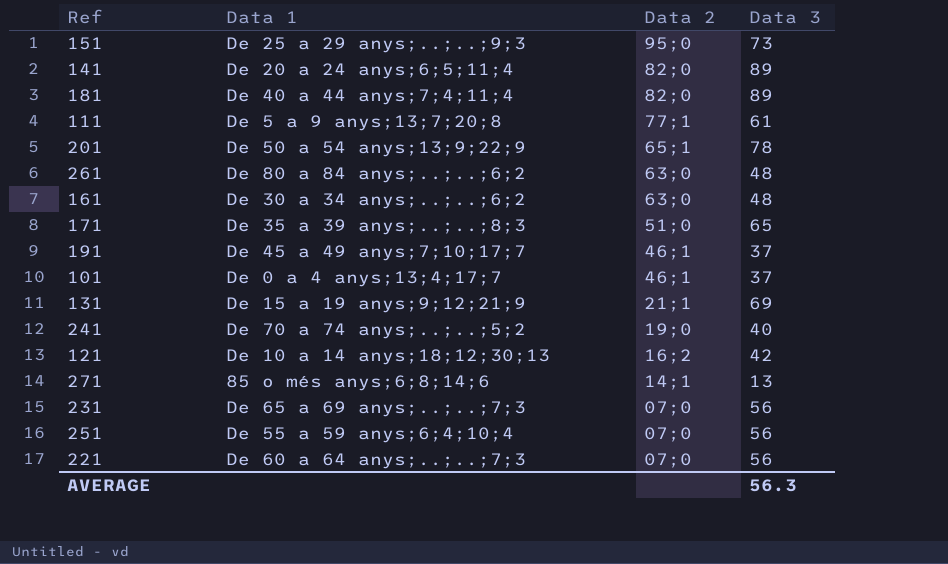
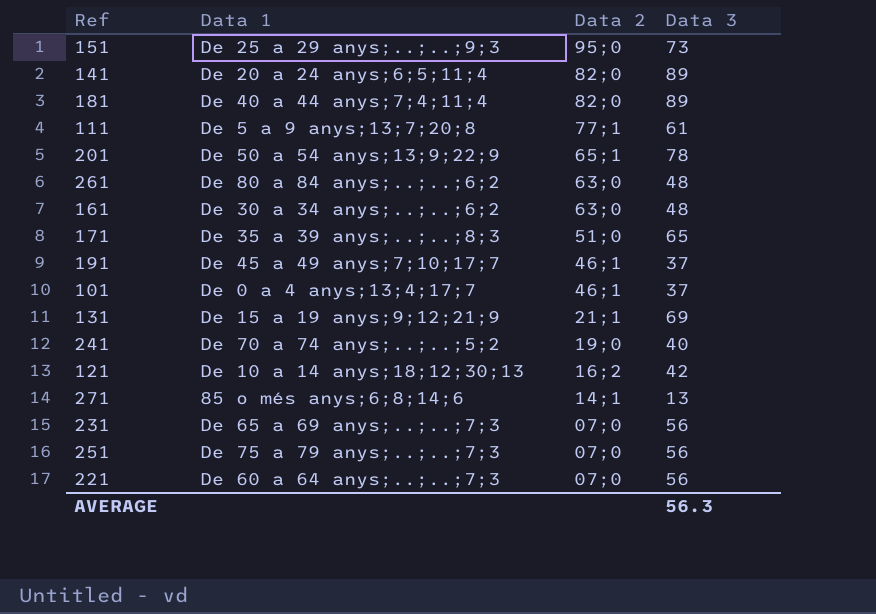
251 | Data 1: De 55 a 59 anys;6;4;10;4 -> De 75 a 79 anys;..;..;7;3

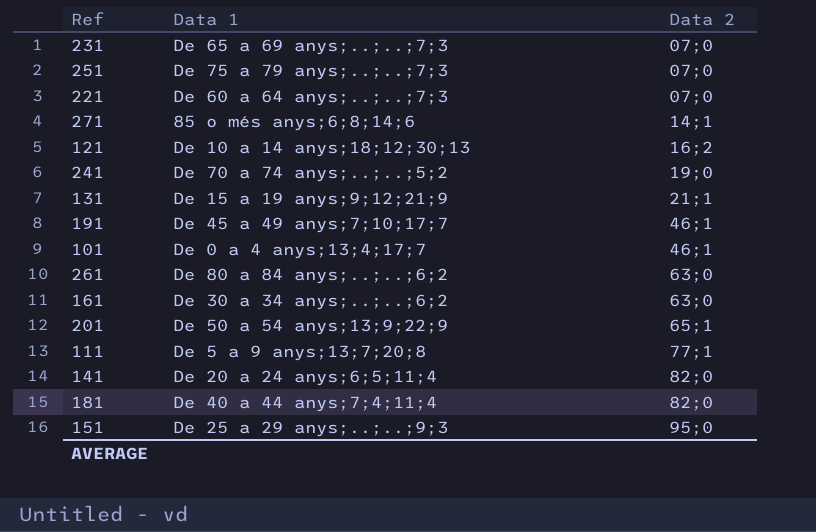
row order: Data 2 descending -> Data 2 ascending
column Data 3 | position: 4 -> none
row 171: De 35 a 39 anys;..;..;8;3 | 51;0 | 65 -> none

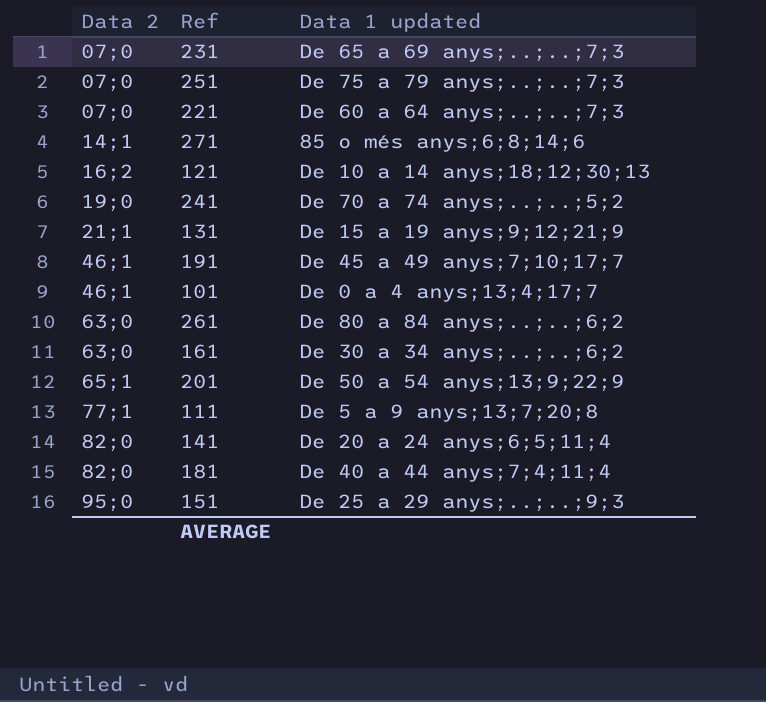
column Data 2 | position: 3 -> 1
column name: Data 1 -> Data 1 updated

